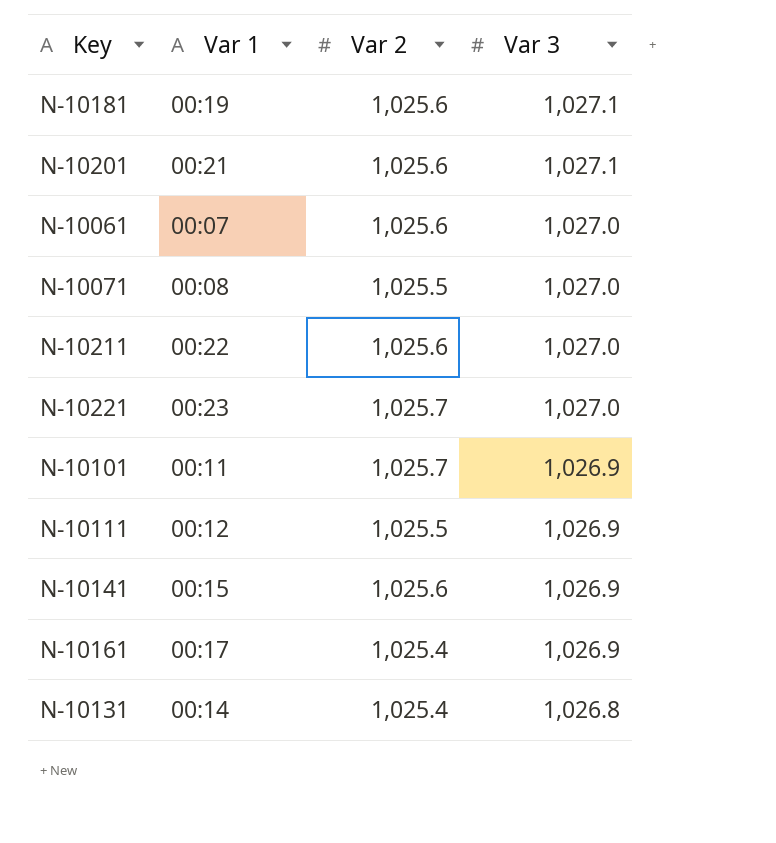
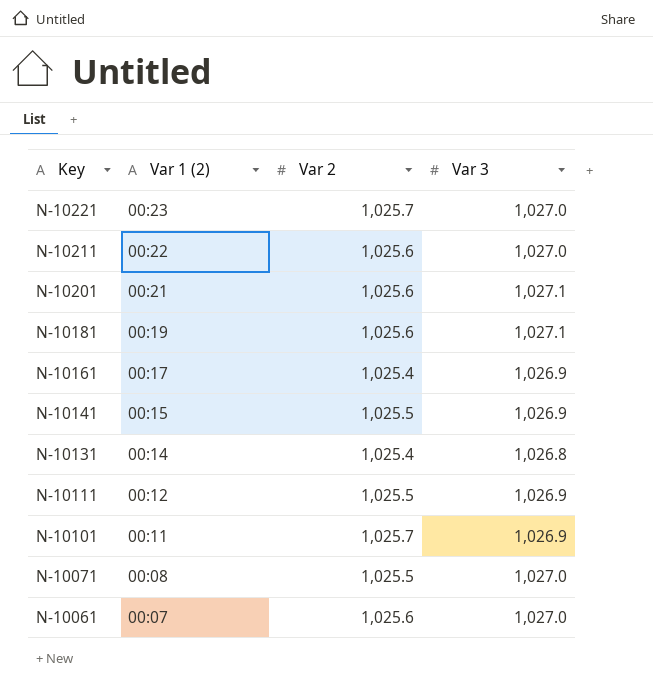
row order: Var 3 descending -> Key descending
column name: Var 1 -> Var 1 (2)
N-10141 | Var 2: 1,025.6 -> 1,025.5

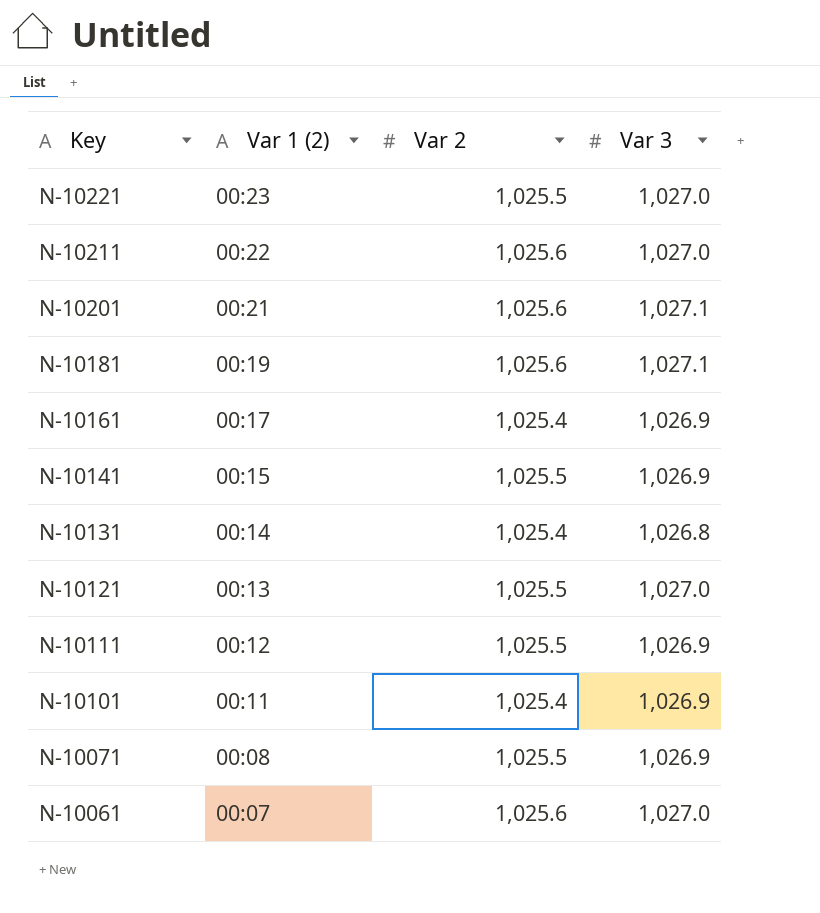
N-10221 | Var 2: 1,025.7 -> 1,025.5
row N-10121: none -> 00:13 | 1,025.5 | 1,027.0
N-10101 | Var 2: 1,025.7 -> 1,025.4
N-10071 | Var 3: 1,027.0 -> 1,026.9

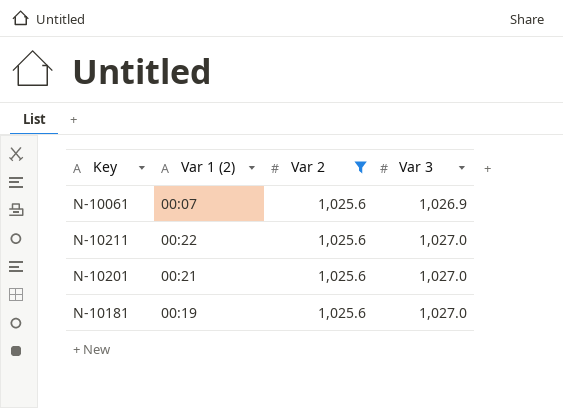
filter: none -> Var 2 = 1,025.6
row order: Key descending -> Var 3 ascending
N-10061 | Var 3: 1,027.0 -> 1,026.9
N-10201 | Var 3: 1,027.1 -> 1,027.0
N-10181 | Var 3: 1,027.1 -> 1,027.0

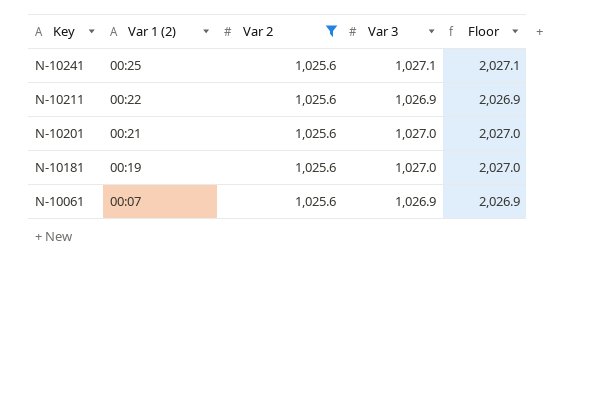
row order: Var 3 ascending -> Key descending
column Floor | formula: none -> [Var 3] + 1000
row N-10241: none -> 00:25 | 1,025.6 | 1,027.1 | 2,027.1
N-10211 | Var 3: 1,027.0 -> 1,026.9

